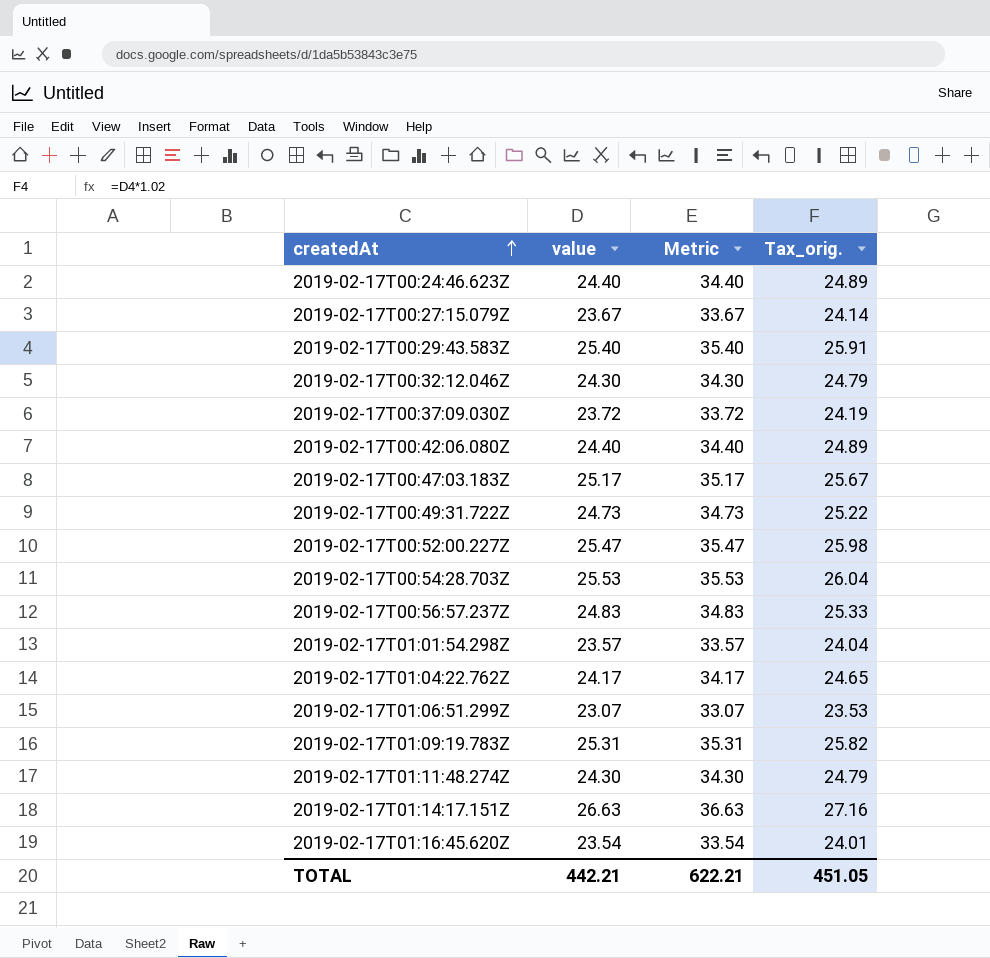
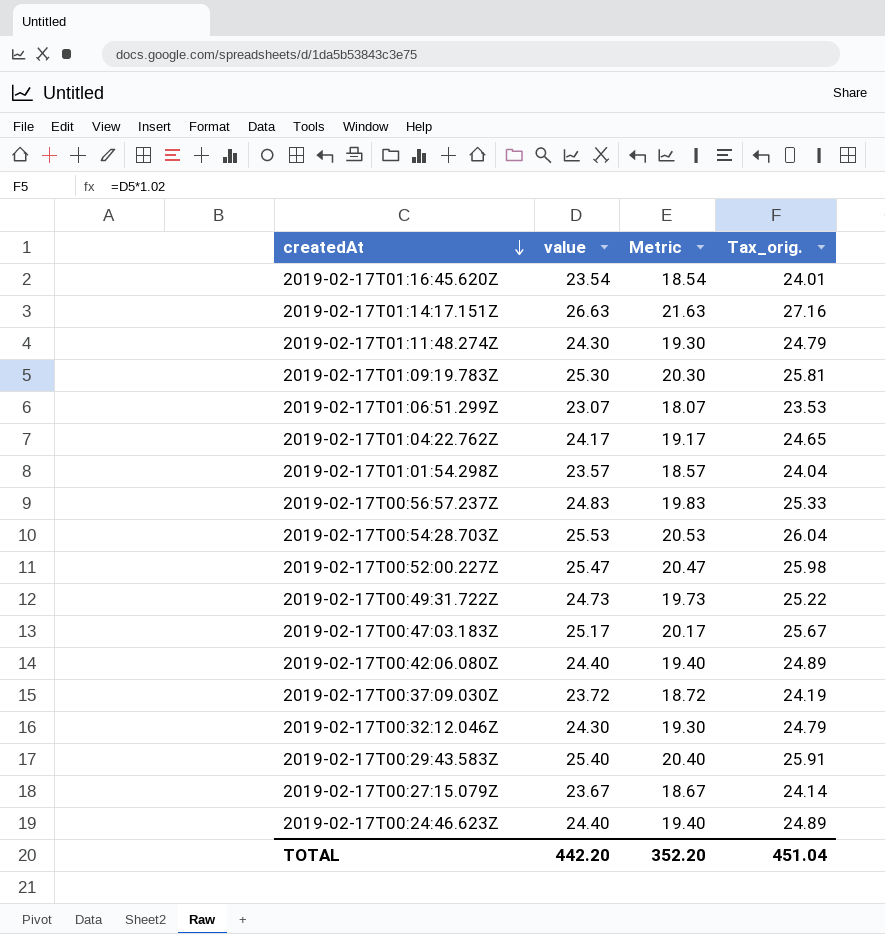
row order: createdAt ascending -> createdAt descending
column Metric | formula: [value] + 10 -> [value] - 5
2019-02-17T01:09:19.783Z | value: 25.31 -> 25.30
2019-02-17T01:09:19.783Z | Tax_orig.: 25.82 -> 25.81
TOTAL | value: 442.21 -> 442.20
TOTAL | Metric: 622.21 -> 352.20
TOTAL | Tax_orig.: 451.05 -> 451.04

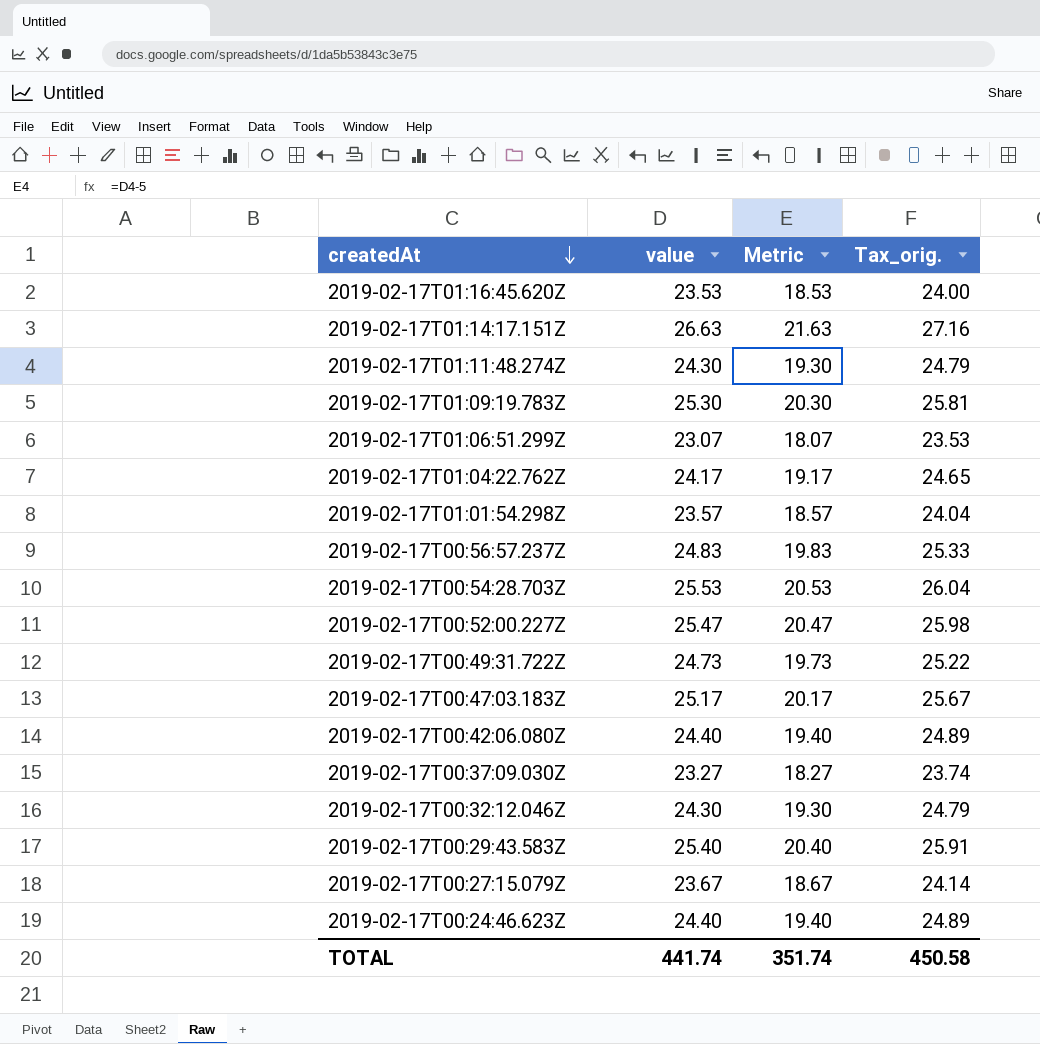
2019-02-17T01:16:45.620Z | value: 23.54 -> 23.53
2019-02-17T01:16:45.620Z | Metric: 18.54 -> 18.53
2019-02-17T01:16:45.620Z | Tax_orig.: 24.01 -> 24.00
2019-02-17T00:37:09.030Z | value: 23.72 -> 23.27
2019-02-17T00:37:09.030Z | Metric: 18.72 -> 18.27
2019-02-17T00:37:09.030Z | Tax_orig.: 24.19 -> 23.74
TOTAL | value: 442.20 -> 441.74
TOTAL | Metric: 352.20 -> 351.74
TOTAL | Tax_orig.: 451.04 -> 450.58

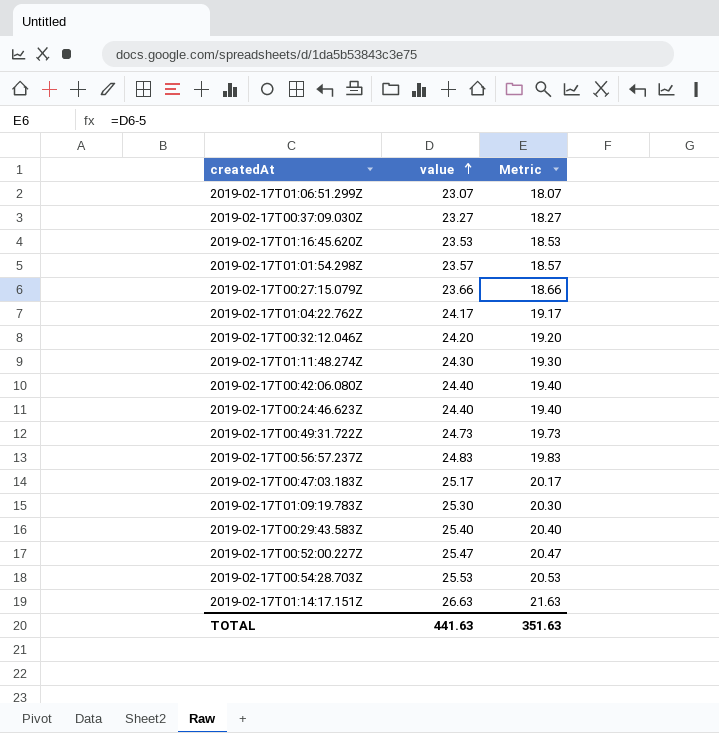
row order: createdAt descending -> value ascending
column Tax_orig. | formula: [value] * 1.02 -> none
2019-02-17T00:27:15.079Z | value: 23.67 -> 23.66
2019-02-17T00:27:15.079Z | Metric: 18.67 -> 18.66
2019-02-17T00:32:12.046Z | value: 24.30 -> 24.20
2019-02-17T00:32:12.046Z | Metric: 19.30 -> 19.20
TOTAL | value: 441.74 -> 441.63
TOTAL | Metric: 351.74 -> 351.63

